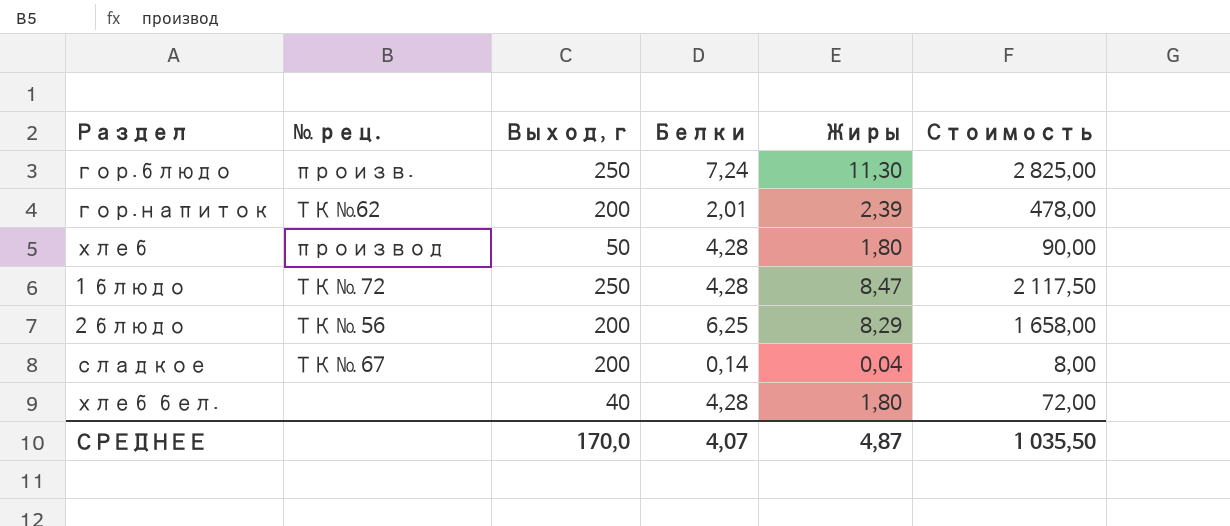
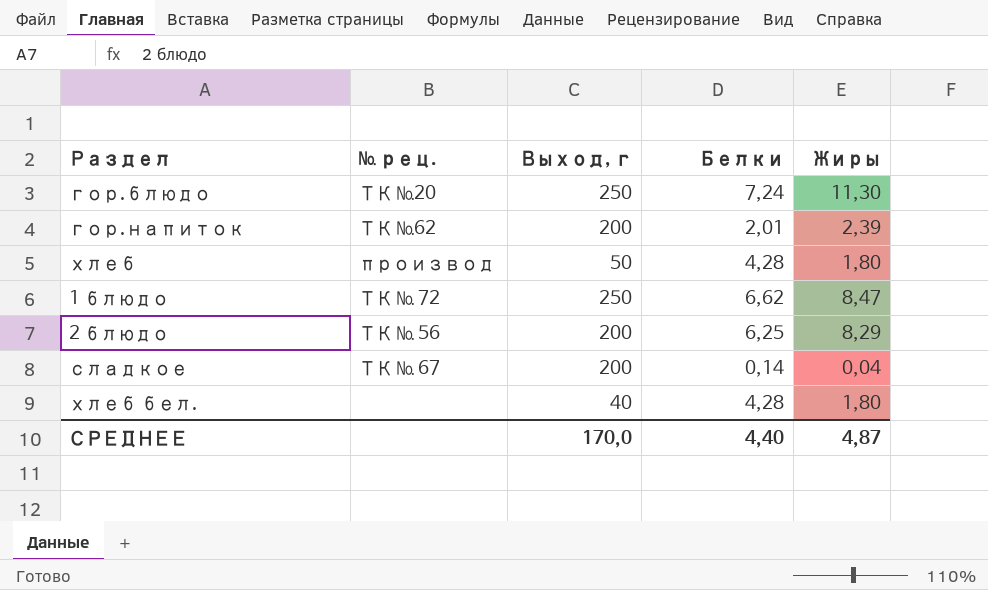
column Стоимость | formula: [Выход, г] * [Жиры] -> none
гор.блюдо | № рец.: произв. -> ТК №20
1 блюдо | Белки: 4,28 -> 6,62
СРЕДНЕЕ | Белки: 4,07 -> 4,40

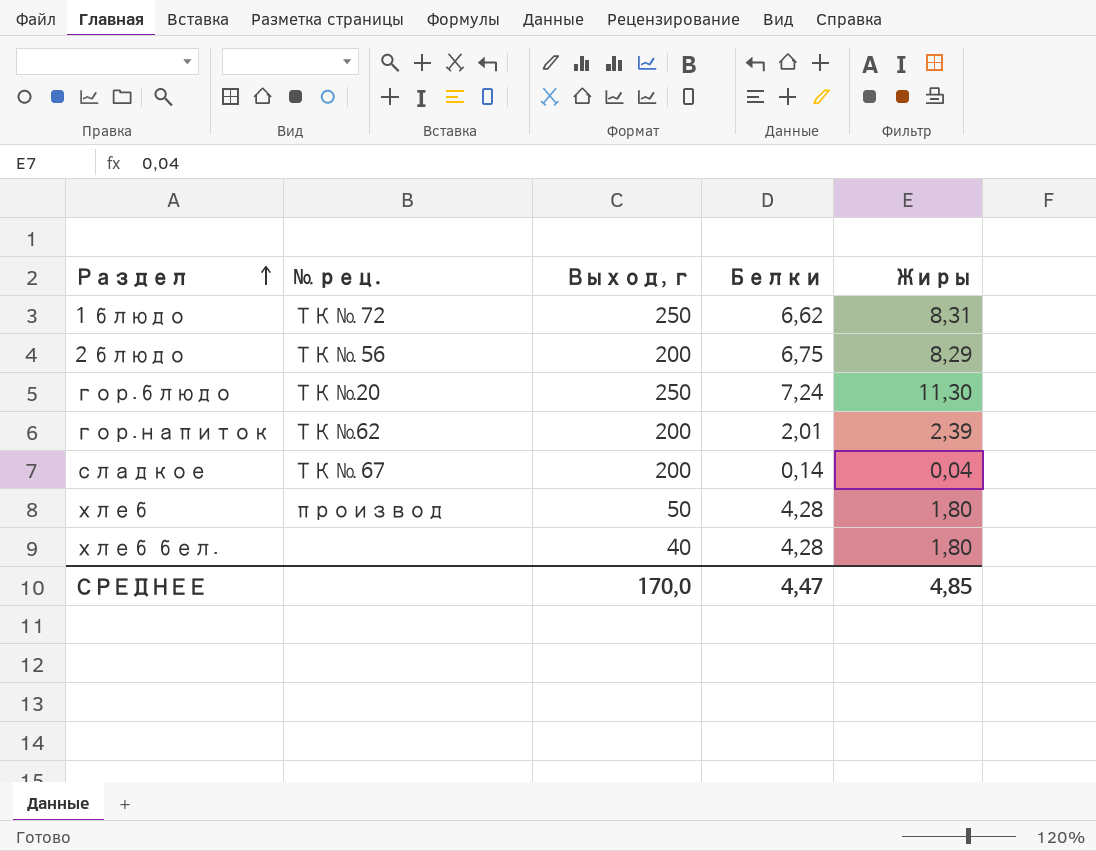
row order: none -> Раздел ascending
1 блюдо | Жиры: 8,47 -> 8,31
2 блюдо | Белки: 6,25 -> 6,75
СРЕДНЕЕ | Белки: 4,40 -> 4,47
СРЕДНЕЕ | Жиры: 4,87 -> 4,85

